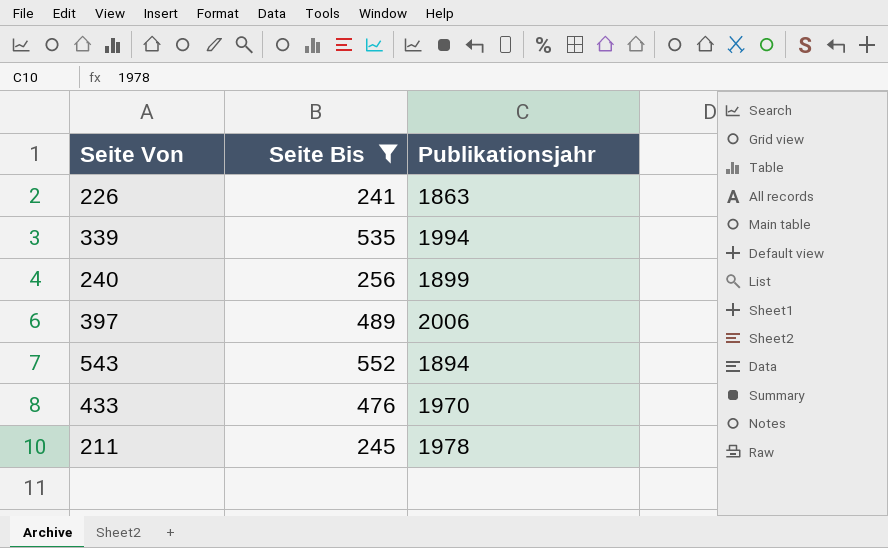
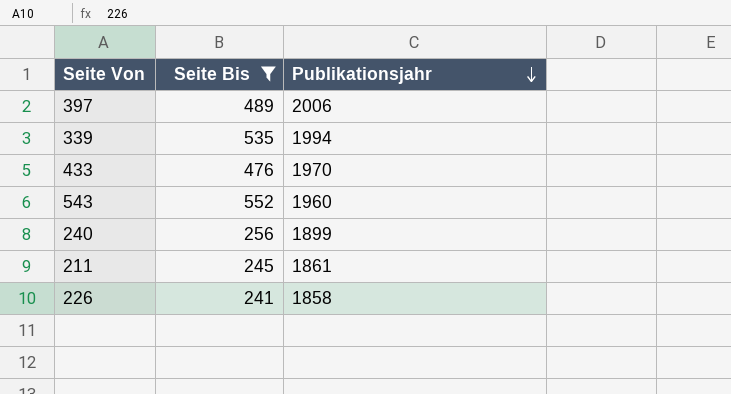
row order: none -> Publikationsjahr descending
543 | Publikationsjahr: 1894 -> 1960
211 | Publikationsjahr: 1978 -> 1861
226 | Publikationsjahr: 1863 -> 1858

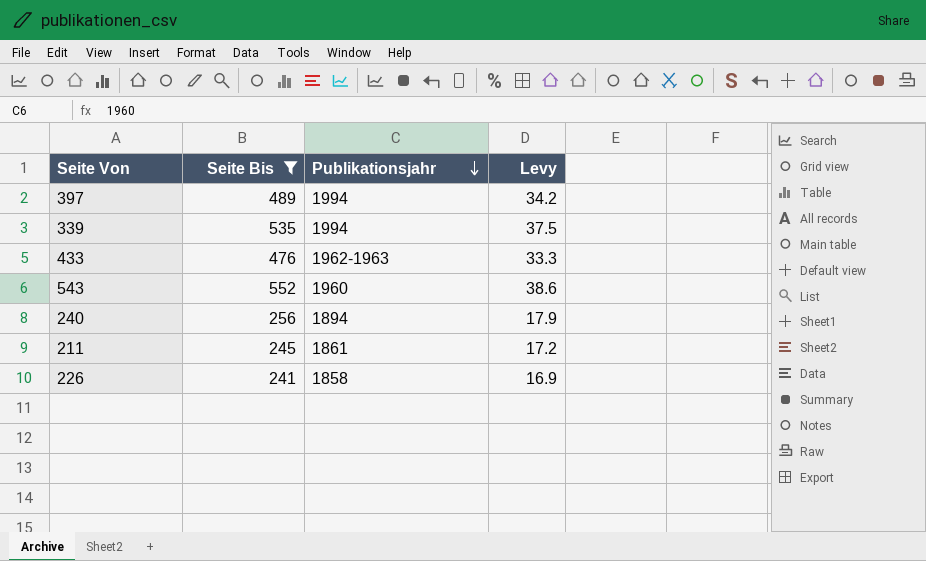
column Levy | formula: none -> [Seite Bis] * 0.07
397 | Publikationsjahr: 2006 -> 1994
433 | Publikationsjahr: 1970 -> 1962-1963
240 | Publikationsjahr: 1899 -> 1894

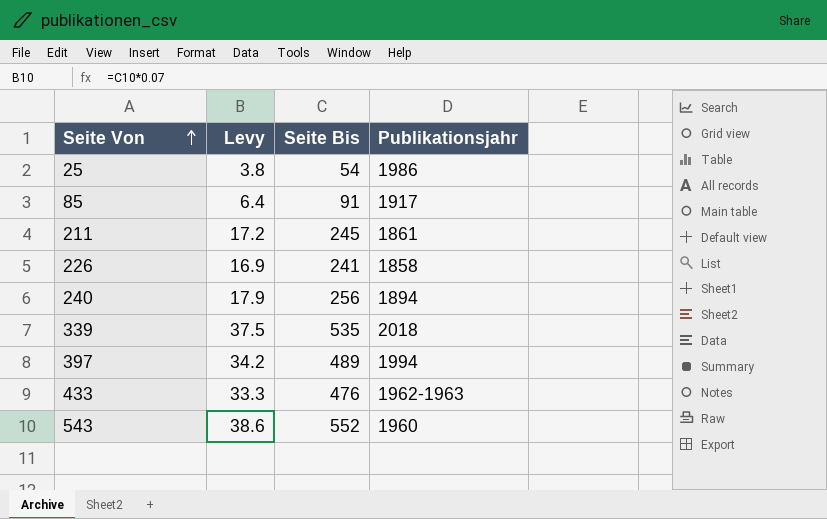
filter: Seite Bis >= 241 -> none
row order: Publikationsjahr descending -> Seite Von ascending
column Levy | position: 4 -> 2
339 | Publikationsjahr: 1994 -> 2018

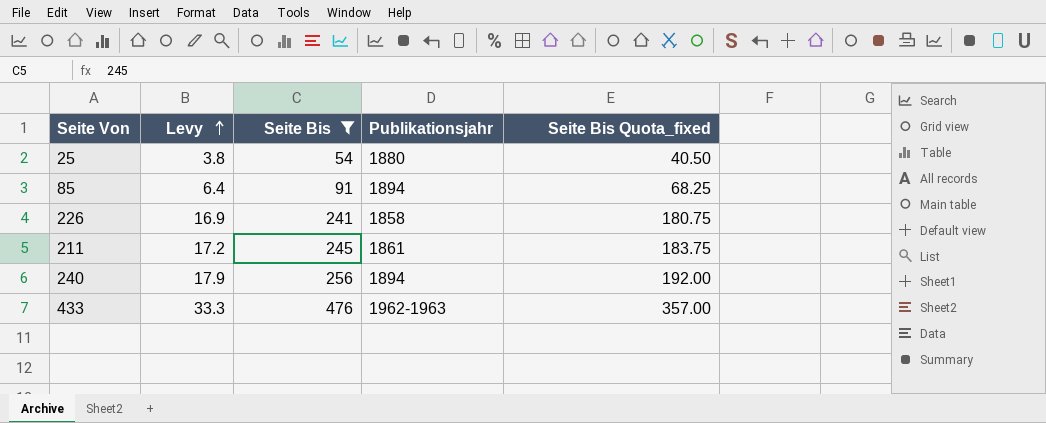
filter: none -> Seite Bis <= 476
row order: Seite Von ascending -> Levy ascending
column Seite Bis Quota_fixed | formula: none -> [Seite Bis] * 0.75
25 | Publikationsjahr: 1986 -> 1880
85 | Publikationsjahr: 1917 -> 1894

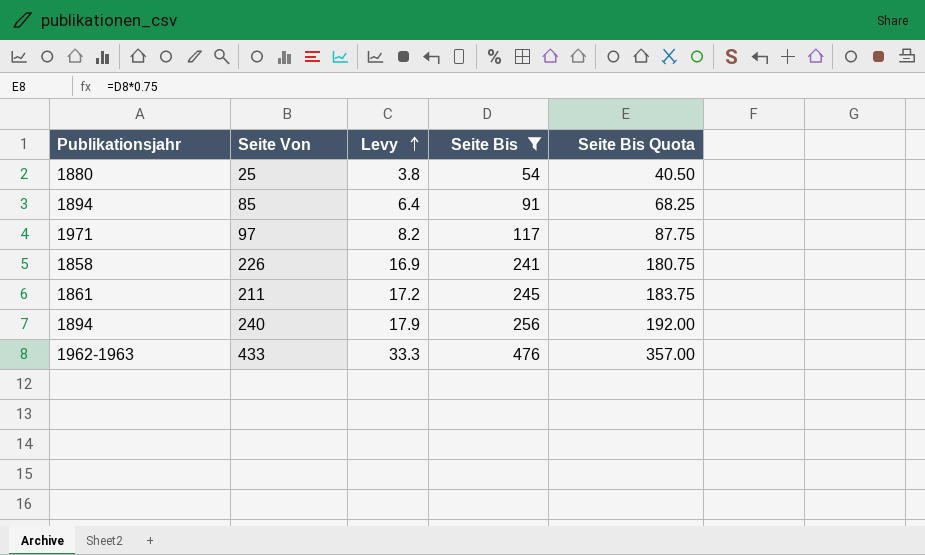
column Publikationsjahr | position: 4 -> 1
column name: Seite Bis Quota_fixed -> Seite Bis Quota
row 97: none -> 1971 | 8.2 | 117 | 87.75

